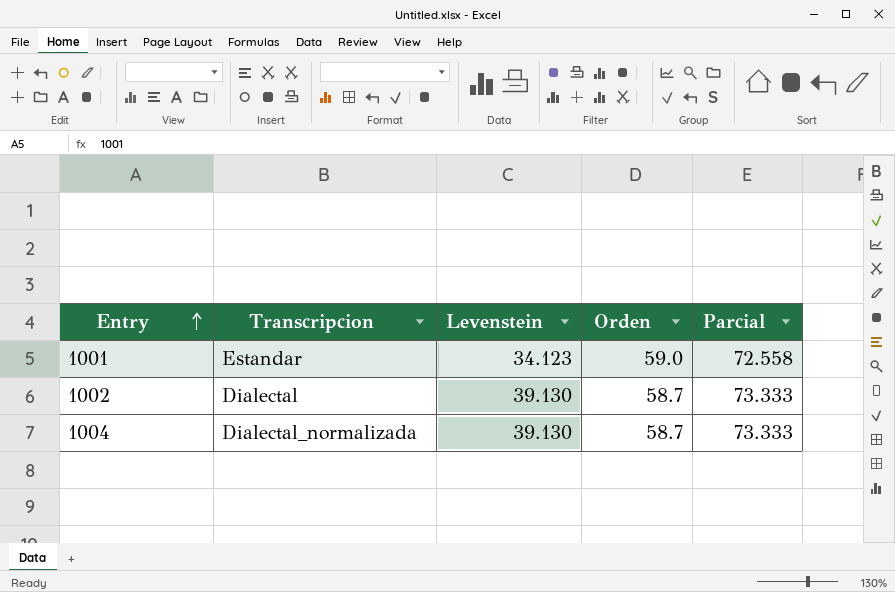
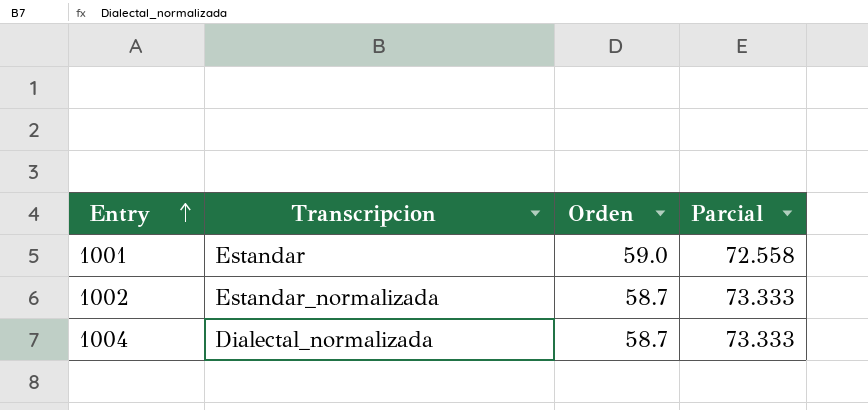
column Levenstein | position: 3 -> none
1002 | Transcripcion: Dialectal -> Estandar_normalizada

